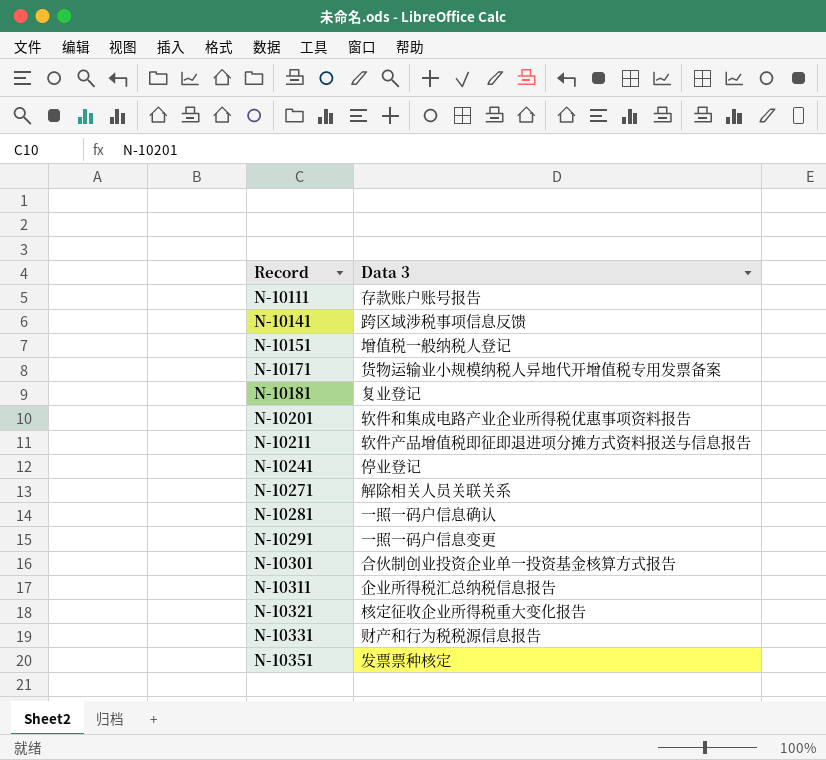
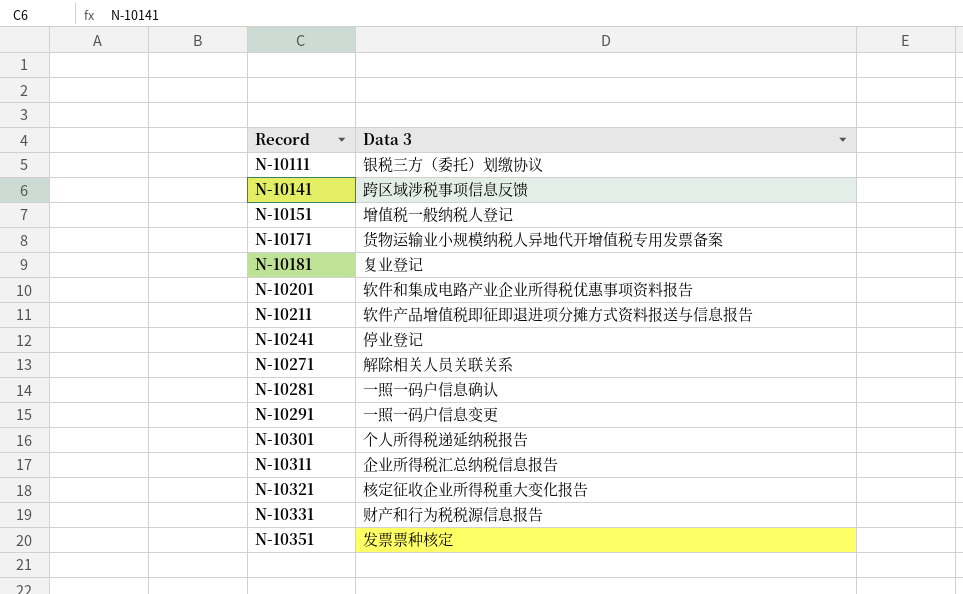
N-10111 | Data 3: 存款账户账号报告 -> 银税三方（委托）划缴协议
N-10301 | Data 3: 合伙制创业投资企业单一投资基金核算方式报告 -> 个人所得税递延纳税报告

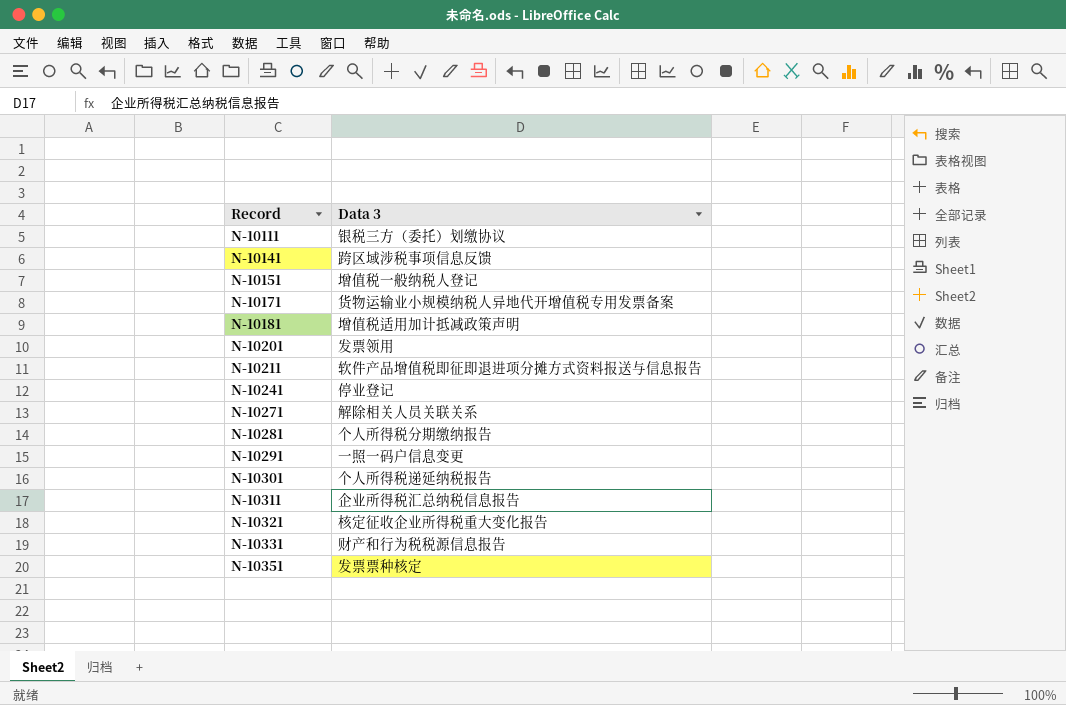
N-10181 | Data 3: 复业登记 -> 增值税适用加计抵减政策声明
N-10201 | Data 3: 软件和集成电路产业企业所得税优惠事项资料报告 -> 发票领用
N-10281 | Data 3: 一照一码户信息确认 -> 个人所得税分期缴纳报告

